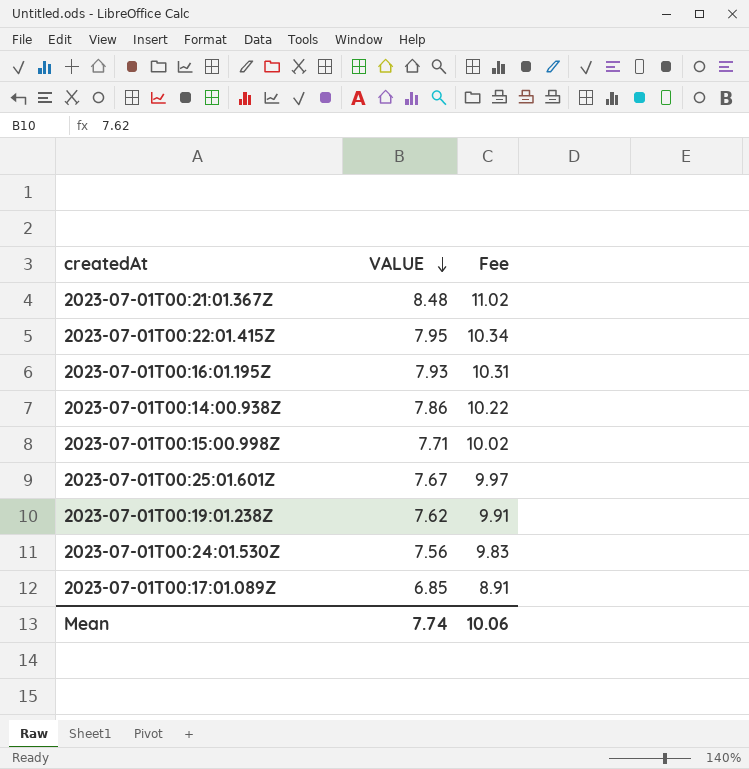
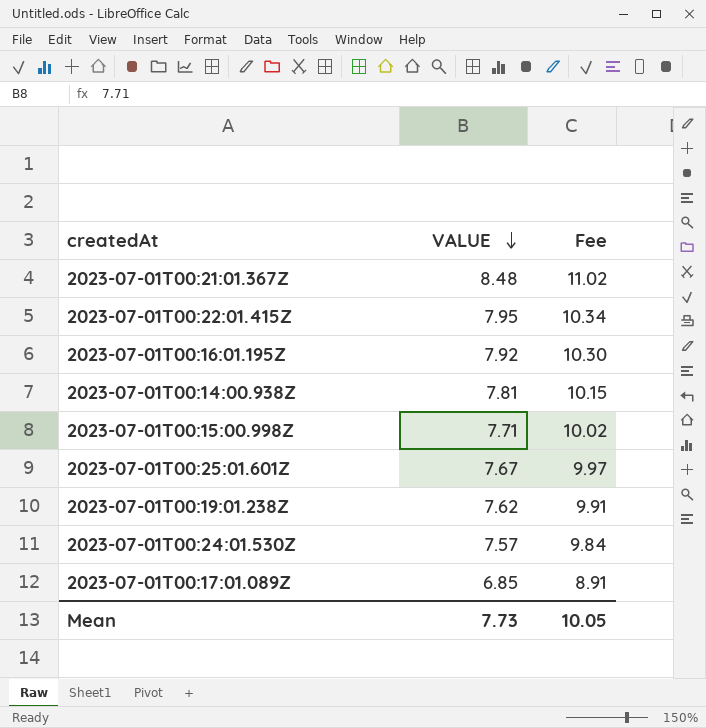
2023-07-01T00:16:01.195Z | VALUE: 7.93 -> 7.92
2023-07-01T00:16:01.195Z | Fee: 10.31 -> 10.30
2023-07-01T00:14:00.938Z | VALUE: 7.86 -> 7.81
2023-07-01T00:14:00.938Z | Fee: 10.22 -> 10.15
2023-07-01T00:24:01.530Z | VALUE: 7.56 -> 7.57
2023-07-01T00:24:01.530Z | Fee: 9.83 -> 9.84
Mean | VALUE: 7.74 -> 7.73
Mean | Fee: 10.06 -> 10.05

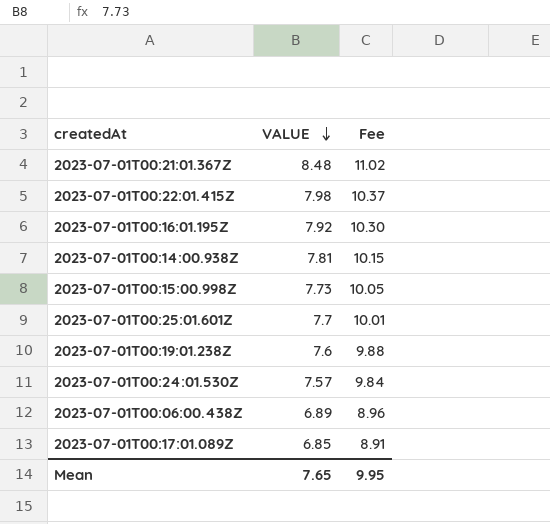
2023-07-01T00:22:01.415Z | VALUE: 7.95 -> 7.98
2023-07-01T00:22:01.415Z | Fee: 10.34 -> 10.37
2023-07-01T00:15:00.998Z | VALUE: 7.71 -> 7.73
2023-07-01T00:15:00.998Z | Fee: 10.02 -> 10.05
2023-07-01T00:25:01.601Z | VALUE: 7.67 -> 7.7
2023-07-01T00:25:01.601Z | Fee: 9.97 -> 10.01
2023-07-01T00:19:01.238Z | VALUE: 7.62 -> 7.6
2023-07-01T00:19:01.238Z | Fee: 9.91 -> 9.88
row 2023-07-01T00:06:00.438Z: none -> 6.89 | 8.96
Mean | VALUE: 7.73 -> 7.65
Mean | Fee: 10.05 -> 9.95

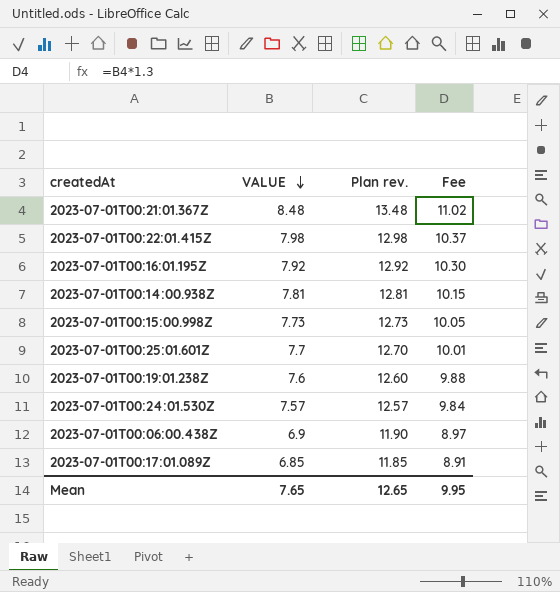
column Plan rev. | formula: none -> [VALUE] + 5
2023-07-01T00:06:00.438Z | VALUE: 6.89 -> 6.9
2023-07-01T00:06:00.438Z | Fee: 8.96 -> 8.97

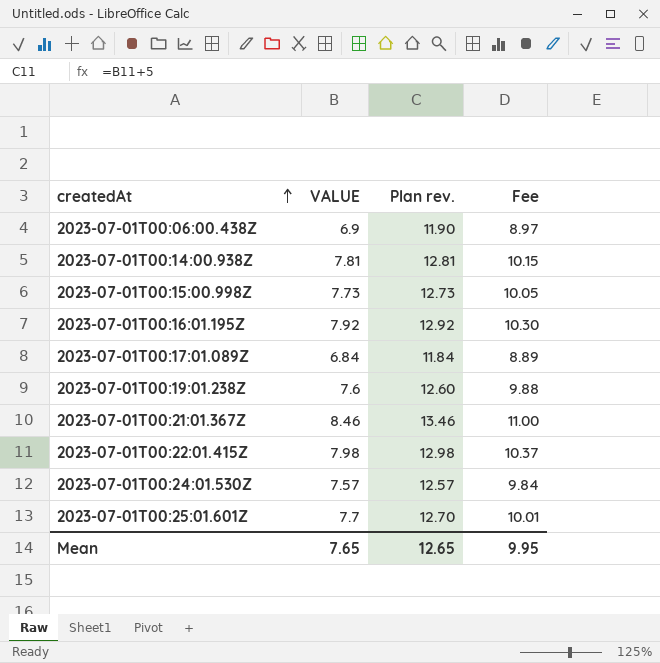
row order: VALUE descending -> createdAt ascending
2023-07-01T00:17:01.089Z | VALUE: 6.85 -> 6.84
2023-07-01T00:17:01.089Z | Plan rev.: 11.85 -> 11.84
2023-07-01T00:17:01.089Z | Fee: 8.91 -> 8.89
2023-07-01T00:21:01.367Z | VALUE: 8.48 -> 8.46
2023-07-01T00:21:01.367Z | Plan rev.: 13.48 -> 13.46
2023-07-01T00:21:01.367Z | Fee: 11.02 -> 11.00

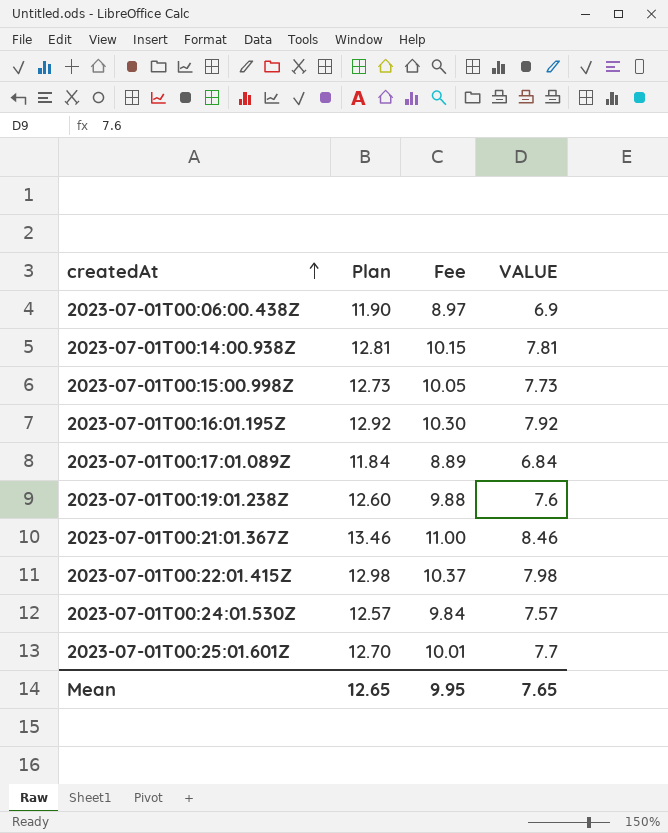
column name: Plan rev. -> Plan
column VALUE | position: 2 -> 4

